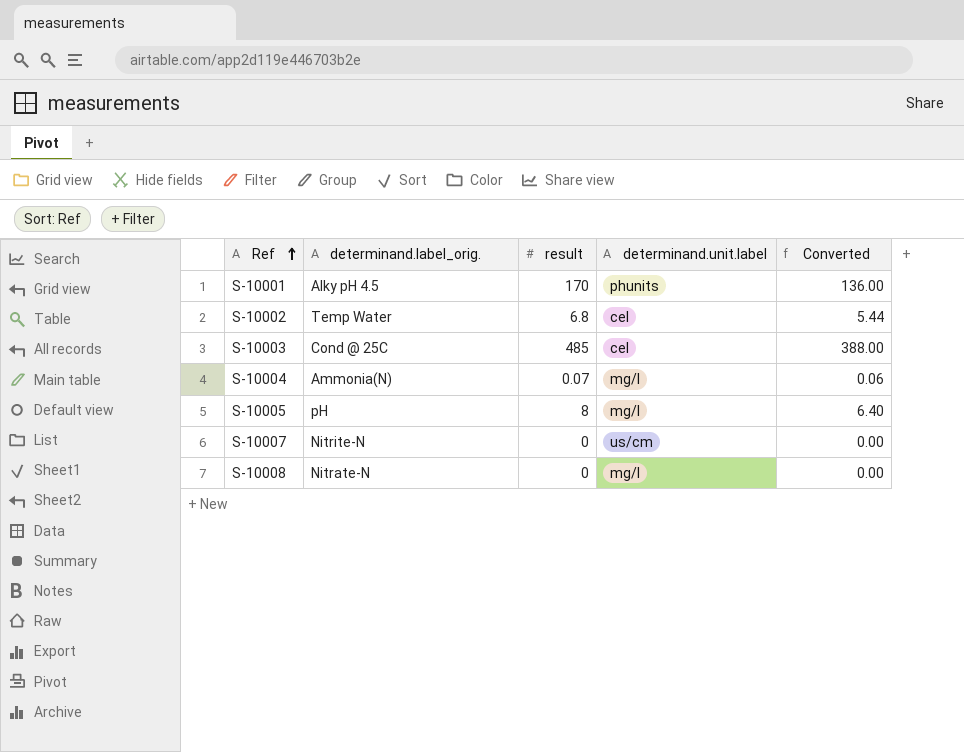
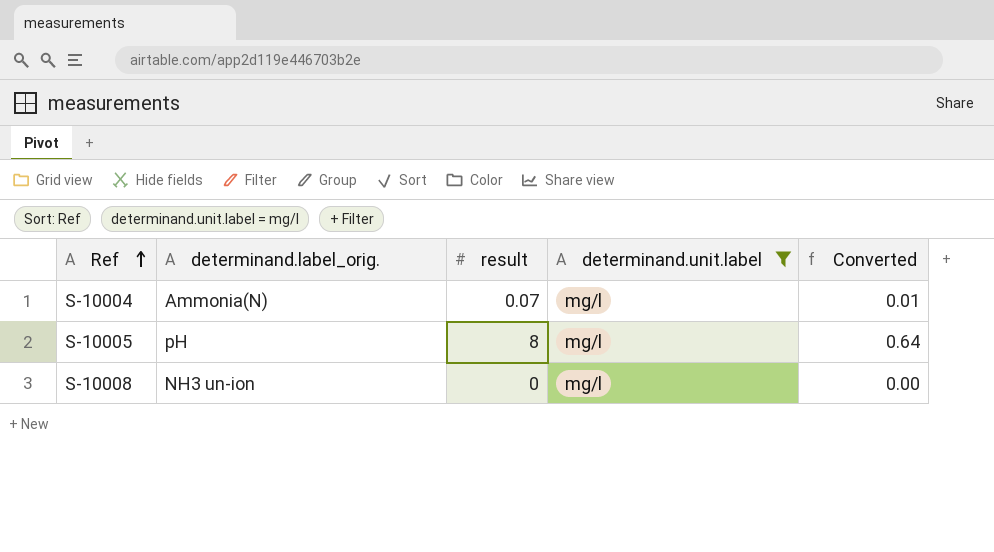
filter: none -> determinand.unit.label = mg/l
column Converted | formula: [result] * 0.8 -> [result] * 0.08
S-10008 | determinand.label_orig.: Nitrate-N -> NH3 un-ion

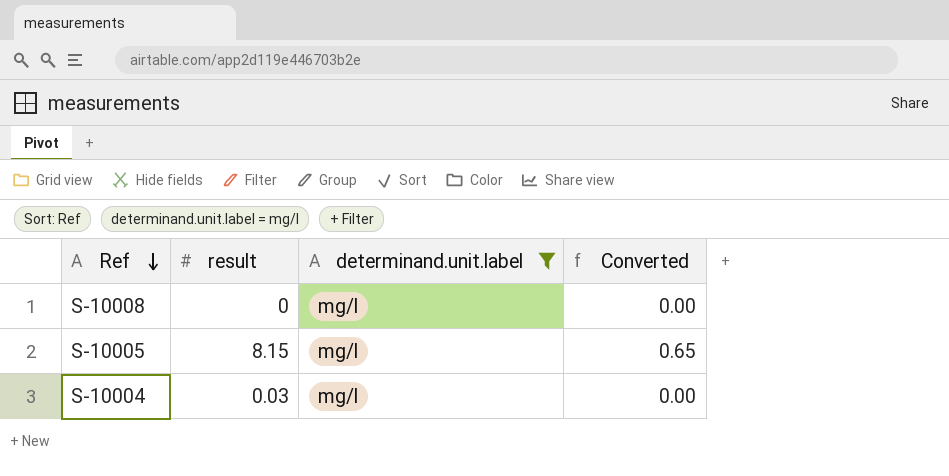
row order: Ref ascending -> Ref descending
column determinand.label_orig. | position: 2 -> none
S-10005 | result: 8 -> 8.15
S-10005 | Converted: 0.64 -> 0.65
S-10004 | result: 0.07 -> 0.03
S-10004 | Converted: 0.01 -> 0.00

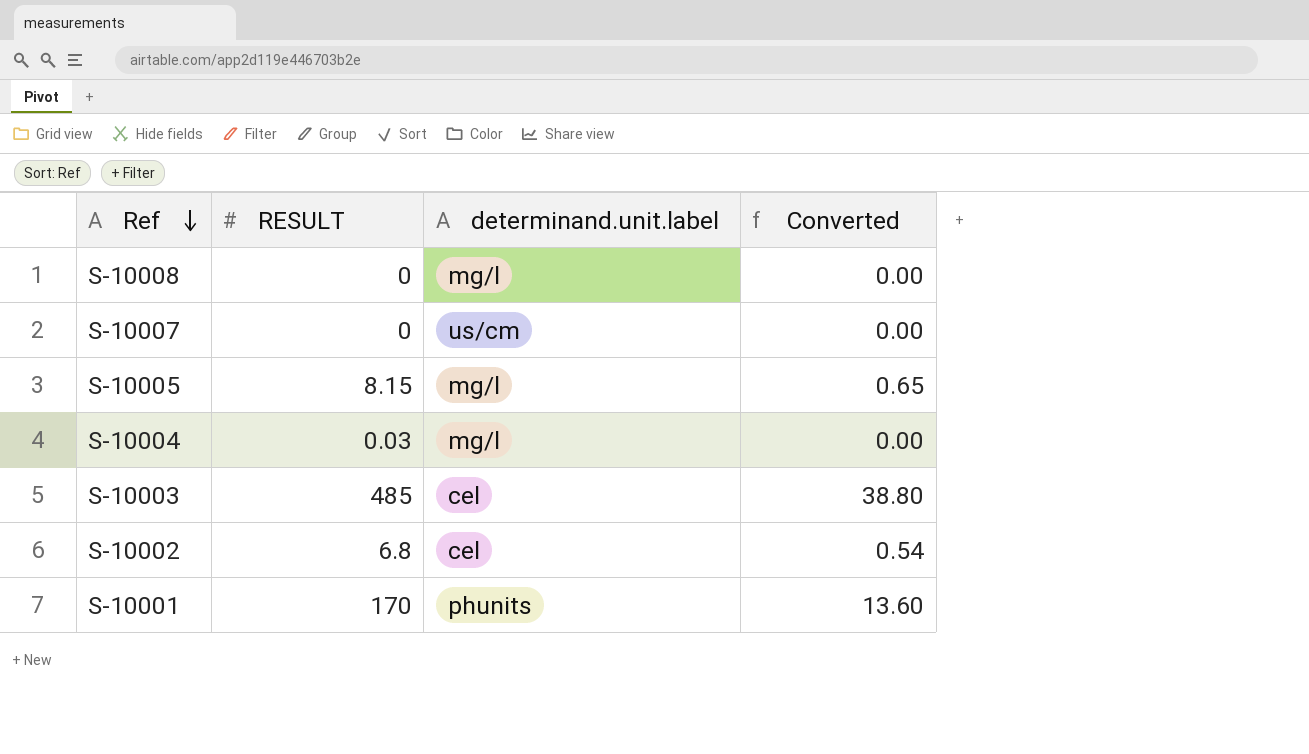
filter: determinand.unit.label = mg/l -> none
column name: result -> RESULT

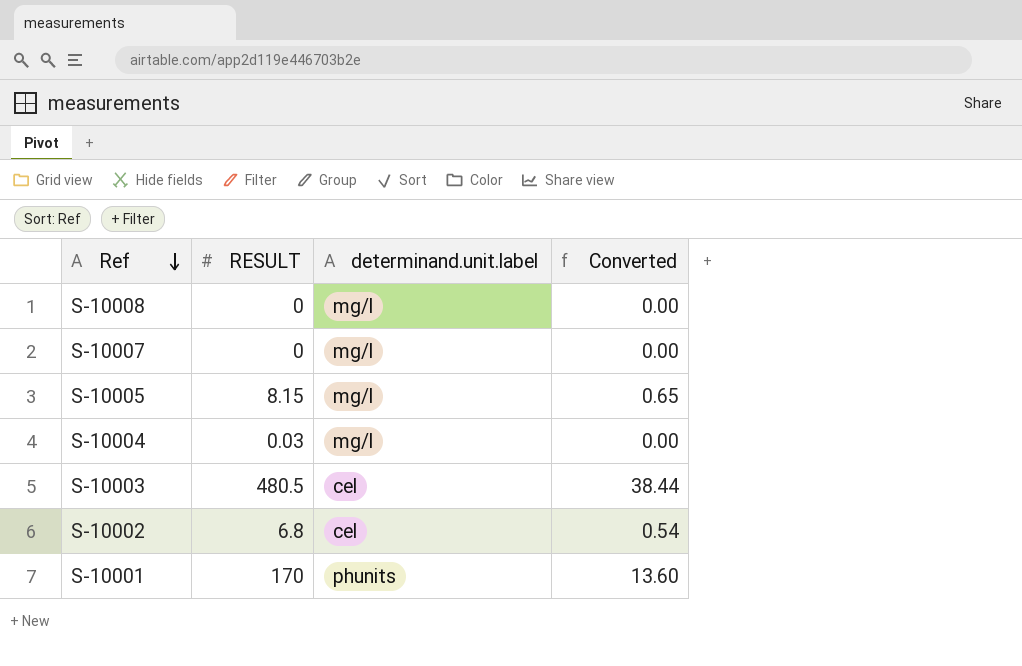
S-10007 | determinand.unit.label: us/cm -> mg/l
S-10003 | RESULT: 485 -> 480.5
S-10003 | Converted: 38.80 -> 38.44

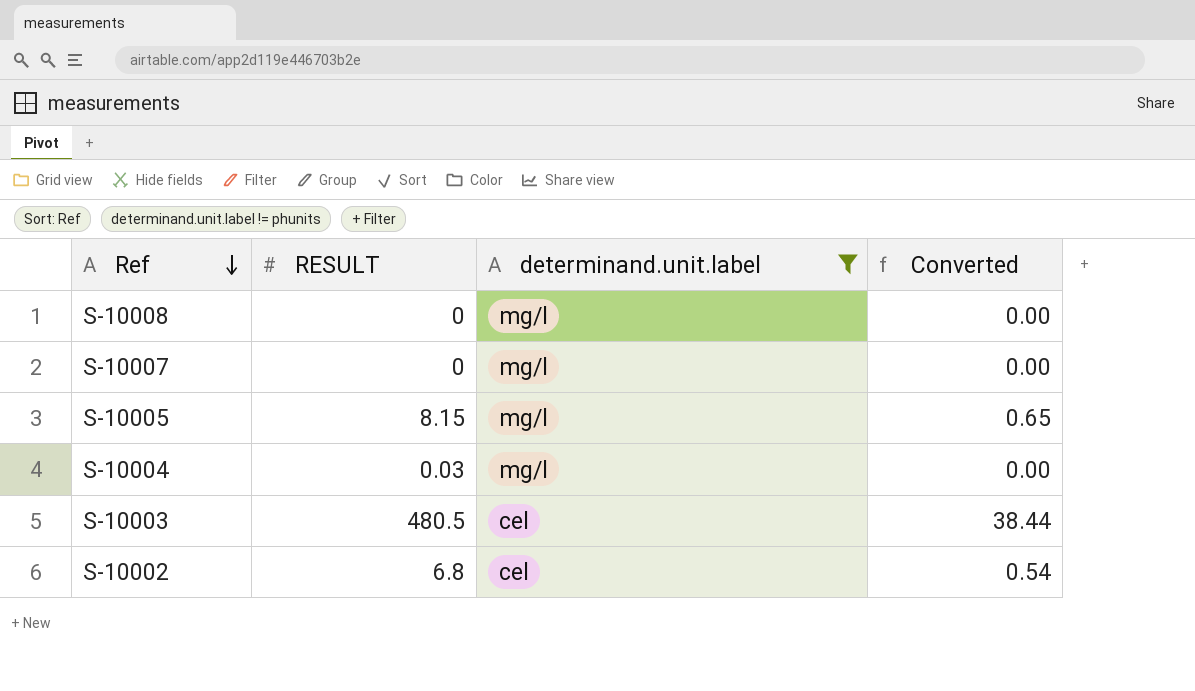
filter: none -> determinand.unit.label != phunits

